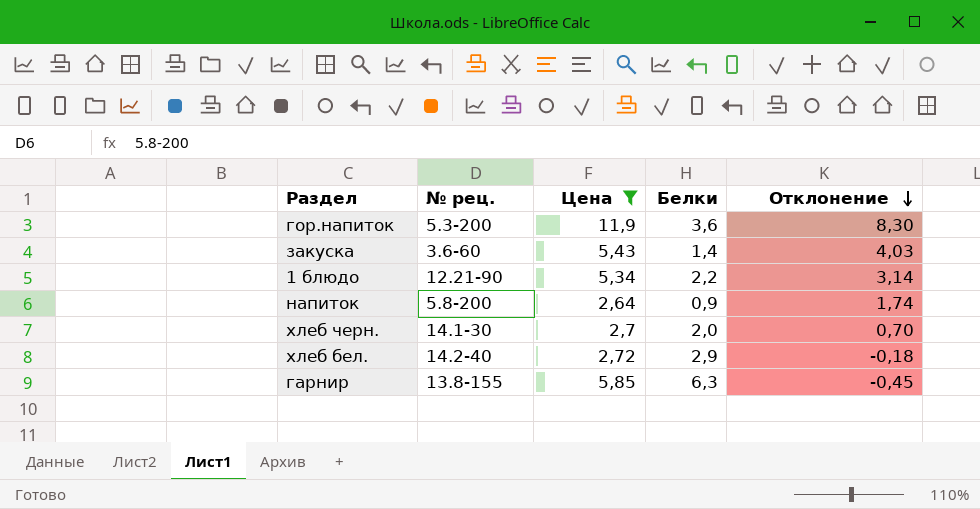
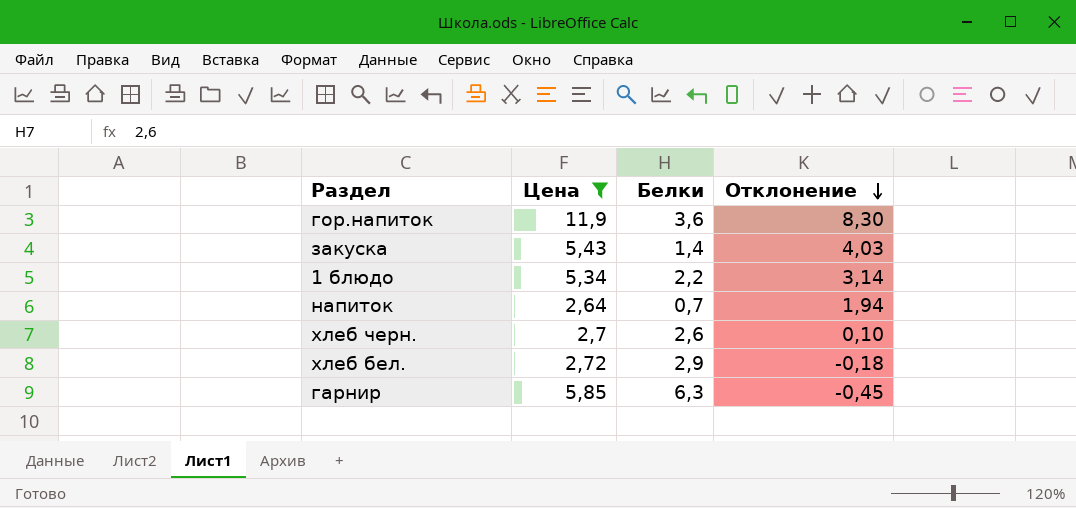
column № рец. | position: 2 -> none
напиток | Белки: 0,9 -> 0,7
напиток | Отклонение: 1,74 -> 1,94
хлеб черн. | Белки: 2,0 -> 2,6
хлеб черн. | Отклонение: 0,70 -> 0,10

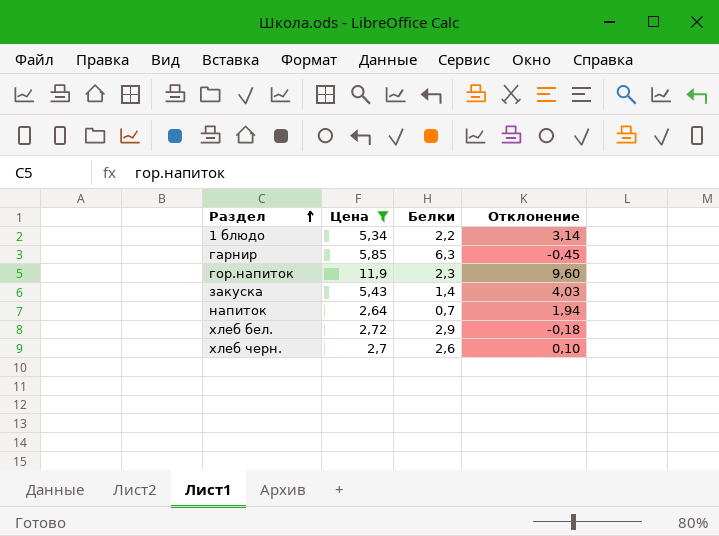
row order: Отклонение descending -> Раздел ascending
гор.напиток | Белки: 3,6 -> 2,3
гор.напиток | Отклонение: 8,30 -> 9,60

